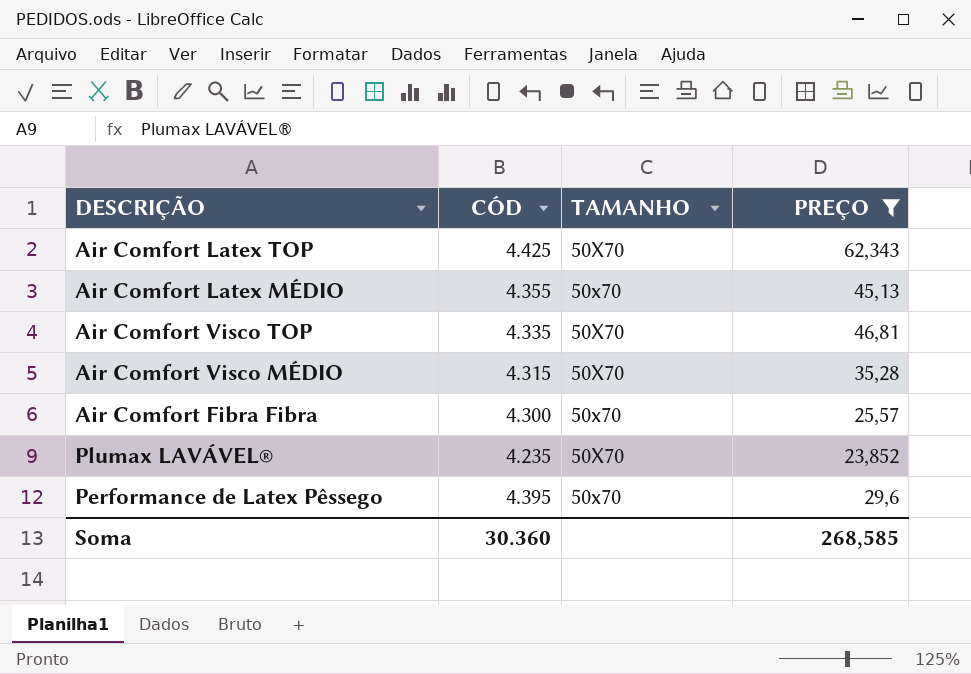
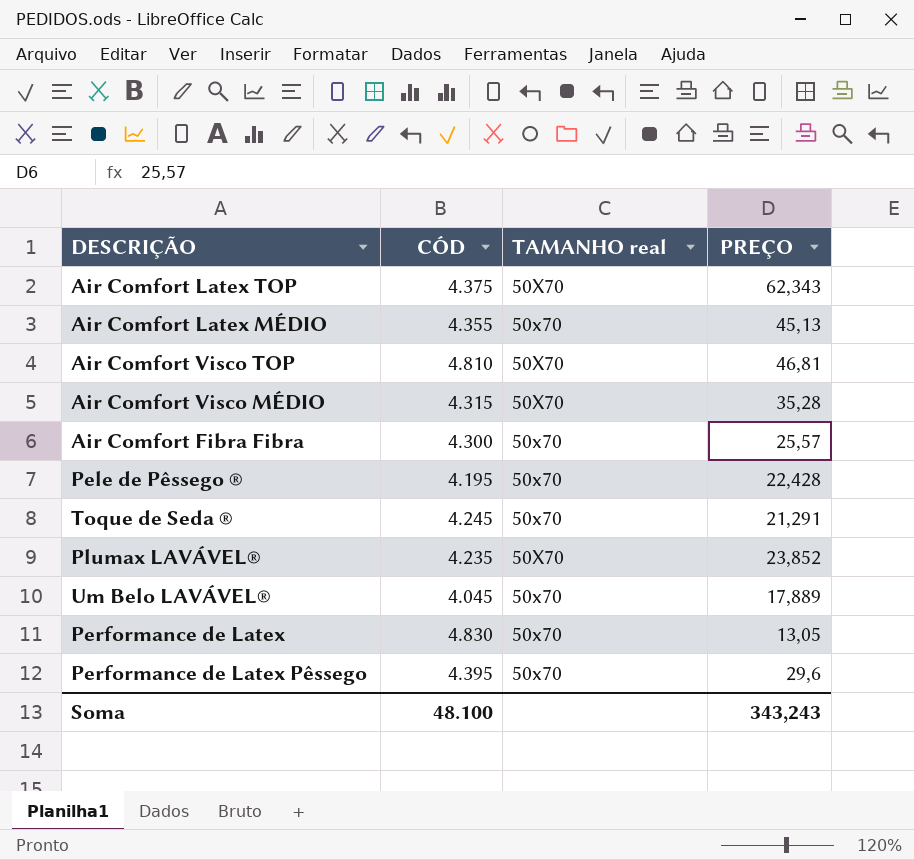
filter: PREÇO >= 23,852 -> none
column name: TAMANHO -> TAMANHO real
Air Comfort Latex TOP | CÓD: 4.425 -> 4.375
Air Comfort Visco TOP | CÓD: 4.335 -> 4.810
Soma | CÓD: 30.360 -> 48.100
Soma | PREÇO: 268,585 -> 343,243

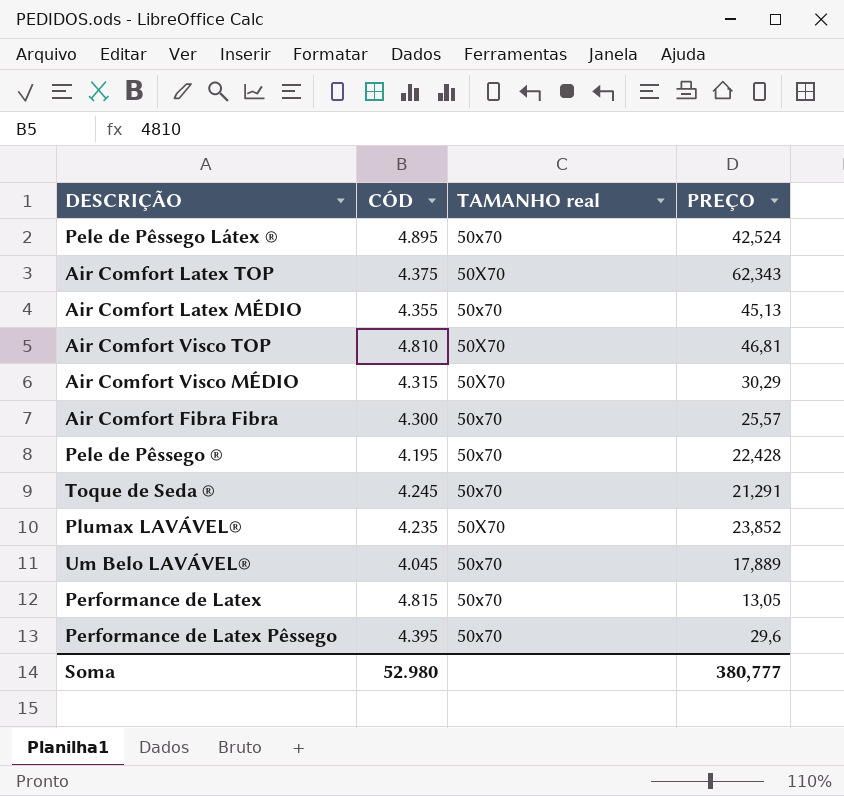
row Pele de Pêssego Látex ®: none -> 4.895 | 50x70 | 42,524
Air Comfort Visco MÉDIO | PREÇO: 35,28 -> 30,29
Performance de Latex | CÓD: 4.830 -> 4.815
Soma | CÓD: 48.100 -> 52.980
Soma | PREÇO: 343,243 -> 380,777

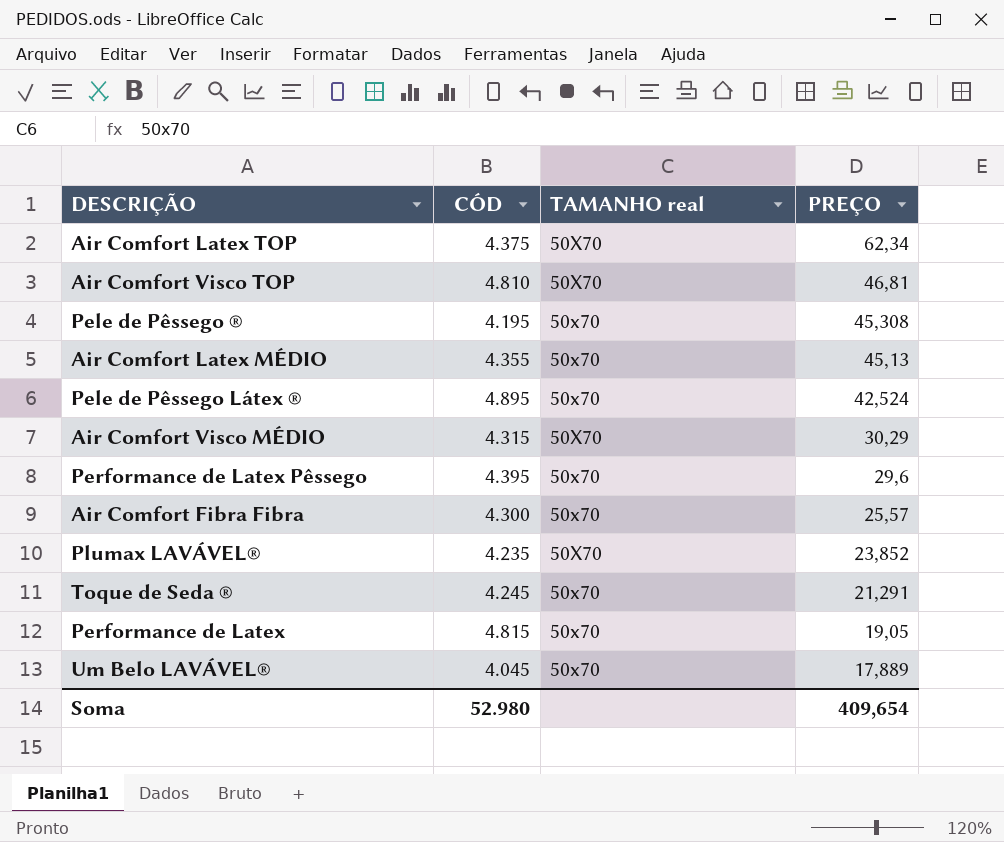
row order: none -> PREÇO descending
Air Comfort Latex TOP | PREÇO: 62,343 -> 62,34
Pele de Pêssego ® | PREÇO: 22,428 -> 45,308
Performance de Latex | PREÇO: 13,05 -> 19,05
Soma | PREÇO: 380,777 -> 409,654

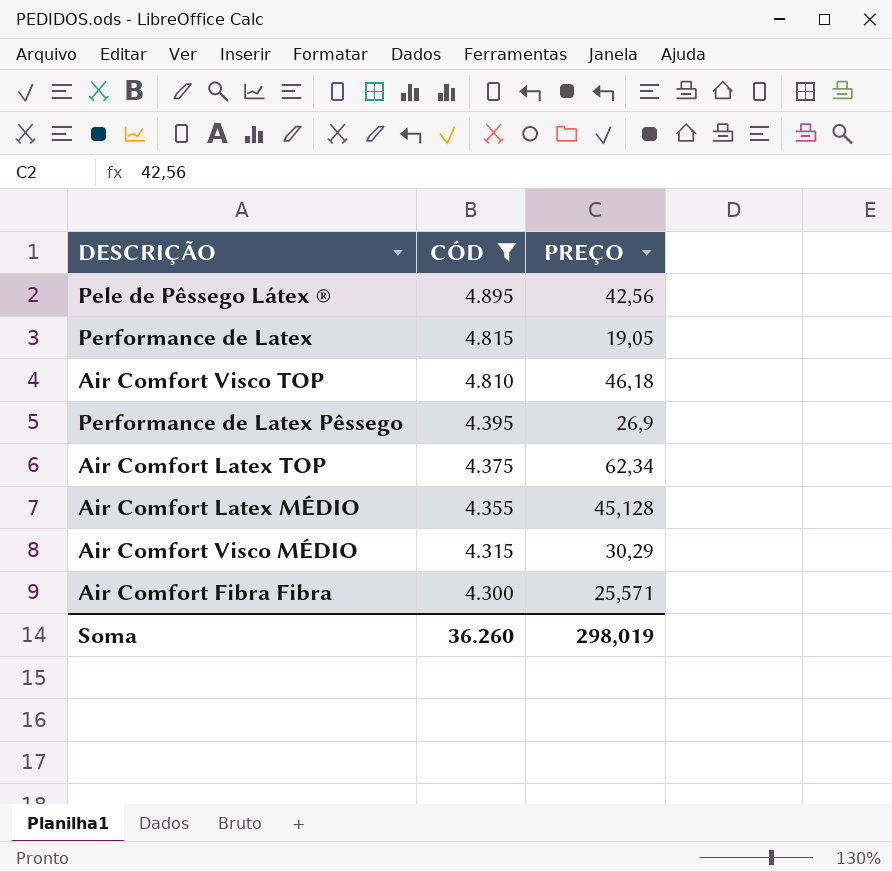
filter: none -> CÓD >= 4.300
row order: PREÇO descending -> CÓD descending
column TAMANHO real | position: 3 -> none
Pele de Pêssego Látex ® | PREÇO: 42,524 -> 42,56
Air Comfort Visco TOP | PREÇO: 46,81 -> 46,18
Performance de Latex Pêssego | PREÇO: 29,6 -> 26,9
Air Comfort Latex MÉDIO | PREÇO: 45,13 -> 45,128
Air Comfort Fibra Fibra | PREÇO: 25,57 -> 25,571
Soma | CÓD: 52.980 -> 36.260
Soma | PREÇO: 409,654 -> 298,019

